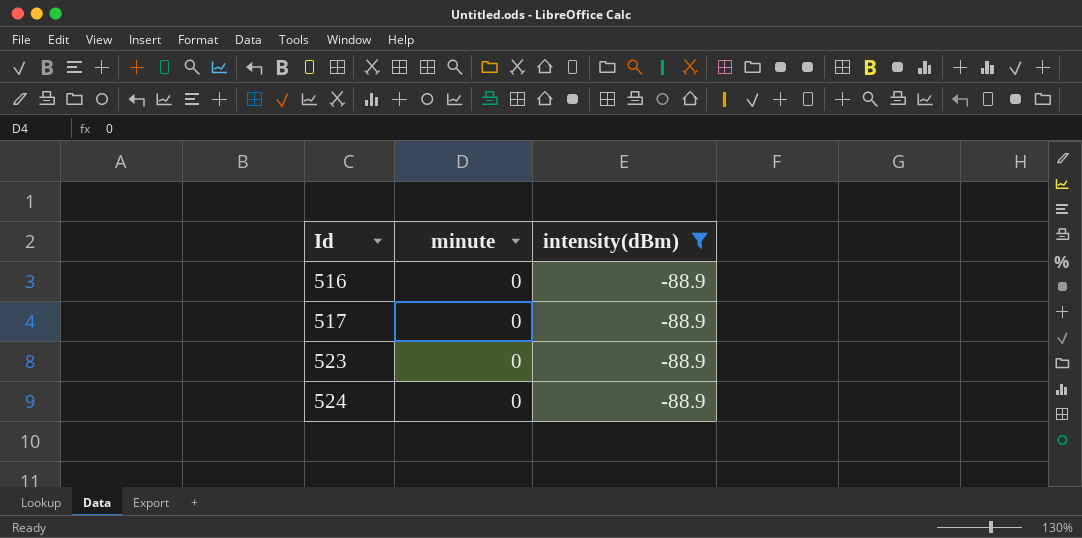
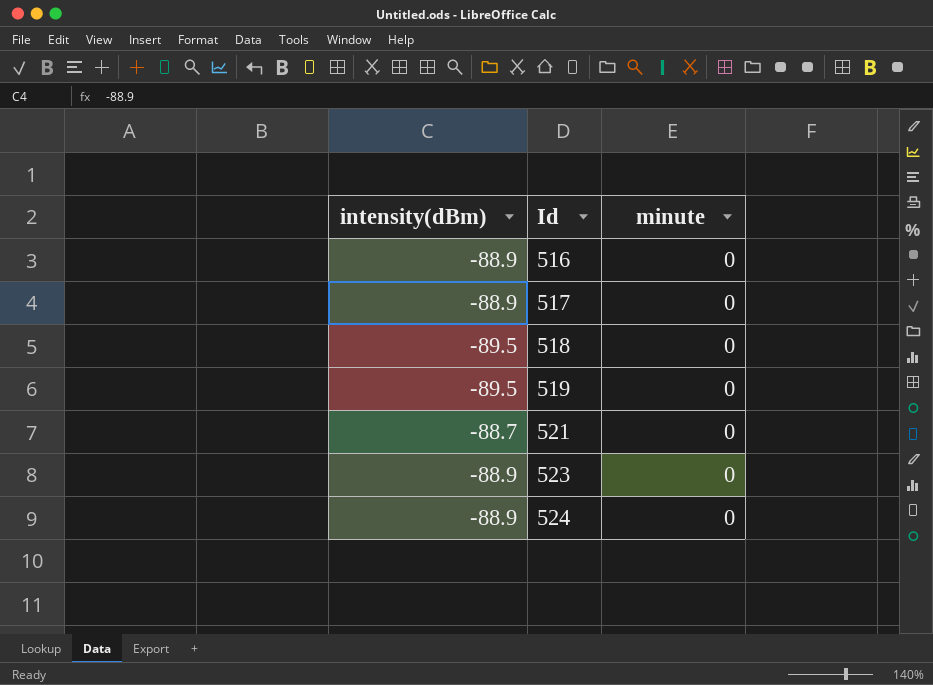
filter: intensity(dBm) = -88.9 -> none
column intensity(dBm) | position: 3 -> 1

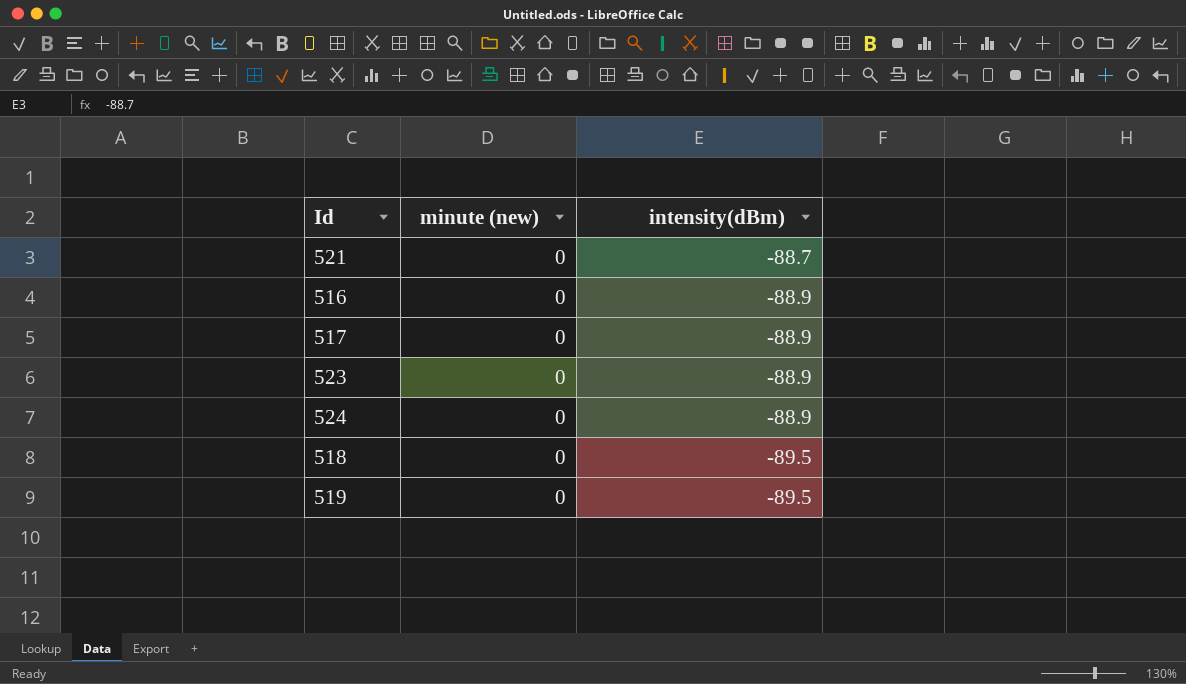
row order: Id ascending -> intensity(dBm) descending
column name: minute -> minute (new)
column intensity(dBm) | position: 1 -> 3

